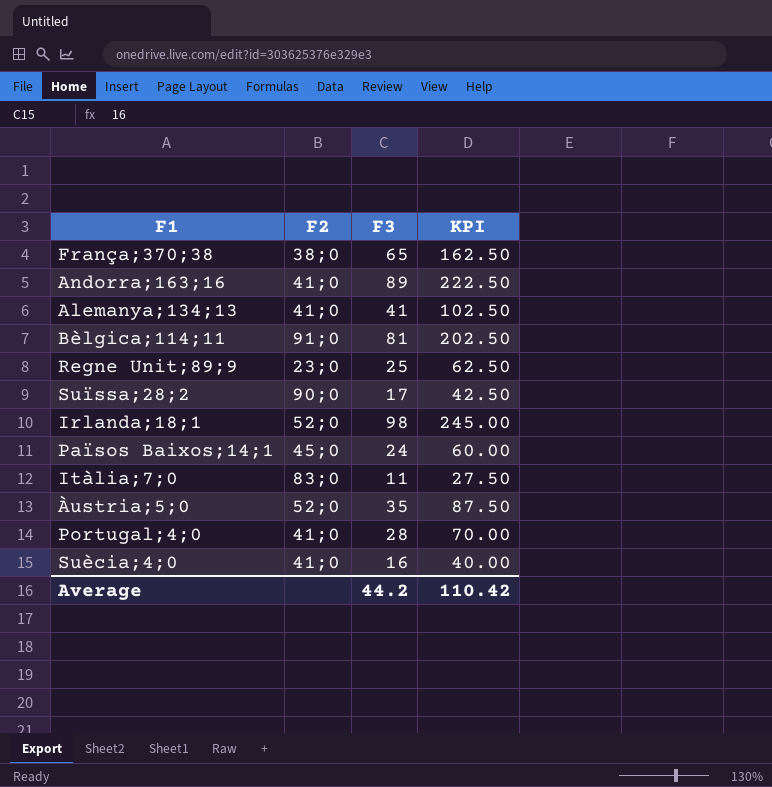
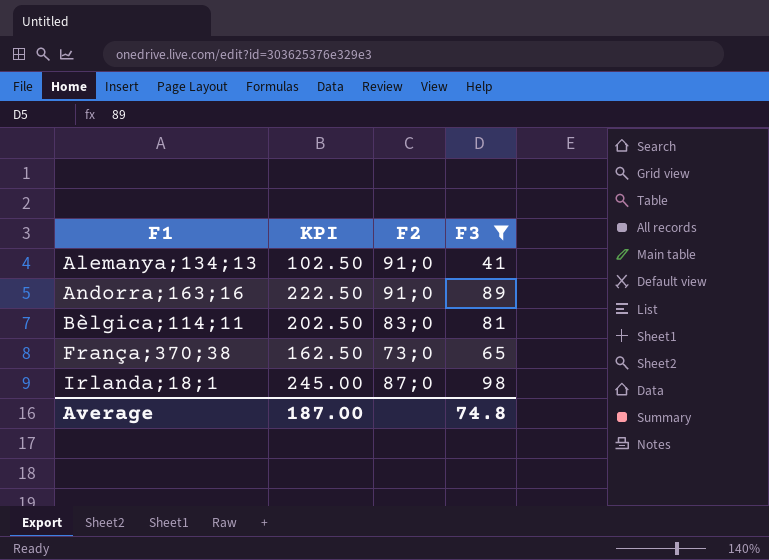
filter: none -> F3 >= 41
row order: none -> F1 ascending
column KPI | position: 4 -> 2
Alemanya;134;13 | F2: 41;0 -> 91;0
Andorra;163;16 | F2: 41;0 -> 91;0
Bèlgica;114;11 | F2: 91;0 -> 83;0
França;370;38 | F2: 38;0 -> 73;0
Irlanda;18;1 | F2: 52;0 -> 87;0
Average | KPI: 110.42 -> 187.00
Average | F3: 44.2 -> 74.8

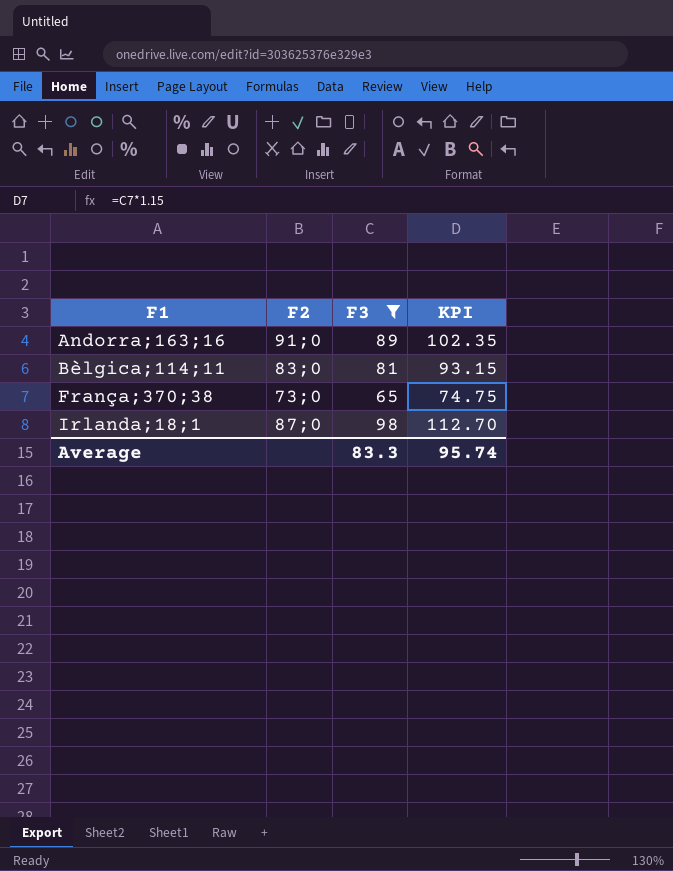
column KPI | formula: [F3] * 2.5 -> [F3] * 1.15
column KPI | position: 2 -> 4
row Alemanya;134;13: 102.50 | 91;0 | 41 -> none
Average | F3: 74.8 -> 83.3
Average | KPI: 187.00 -> 95.74

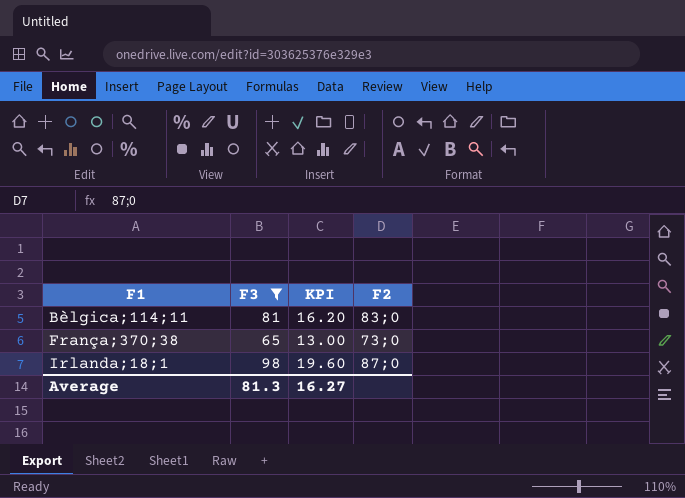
column KPI | formula: [F3] * 1.15 -> [F3] * 0.2
column F2 | position: 2 -> 4
row Andorra;163;16: 91;0 | 89 | 102.35 -> none
Average | F3: 83.3 -> 81.3
Average | KPI: 95.74 -> 16.27

